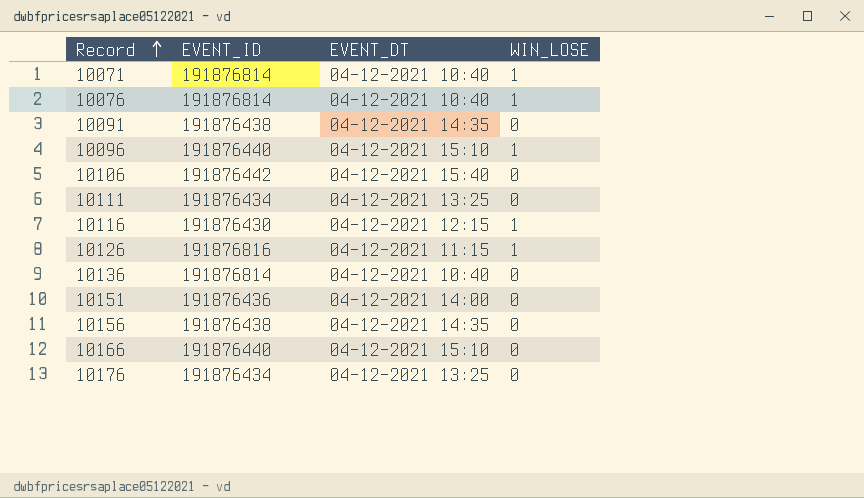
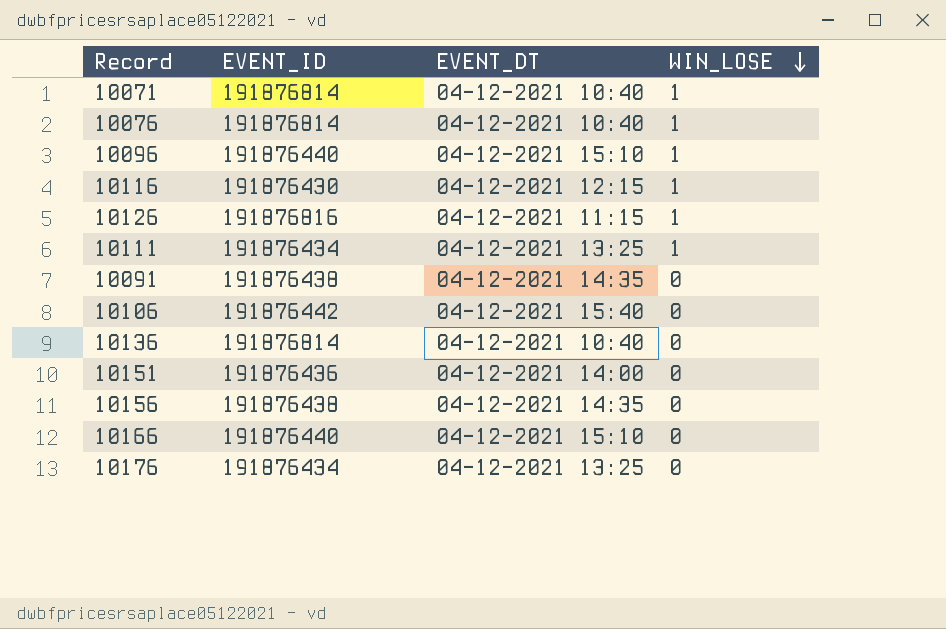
row order: Record ascending -> WIN_LOSE descending
10111 | WIN_LOSE: 0 -> 1

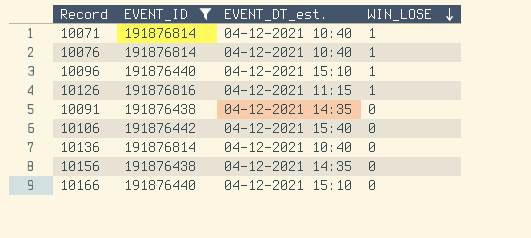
filter: none -> EVENT_ID >= 191876438
column name: EVENT_DT -> EVENT_DT_est.

